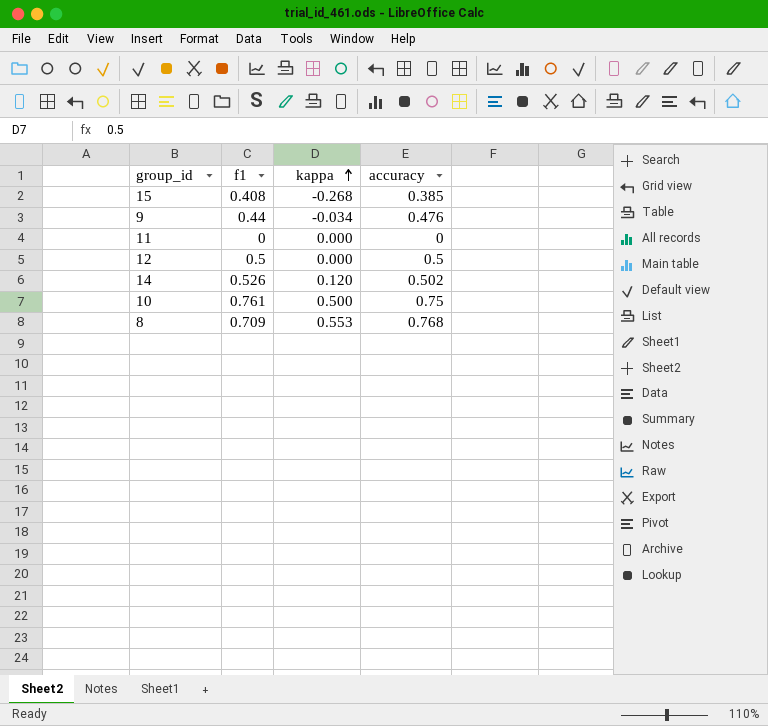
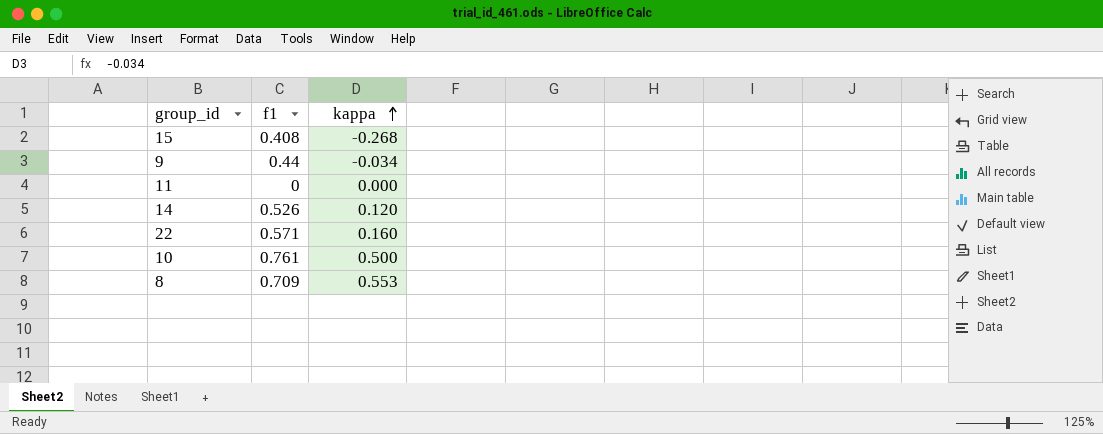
column accuracy | position: 4 -> none
row 12: 0.5 | 0.000 | 0.5 -> none
row 22: none -> 0.571 | 0.160

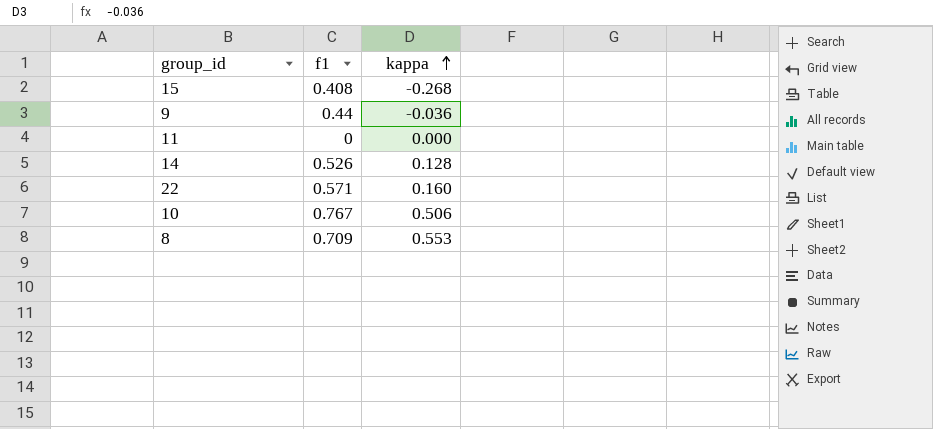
9 | kappa: -0.034 -> -0.036
14 | kappa: 0.120 -> 0.128
10 | f1: 0.761 -> 0.767
10 | kappa: 0.500 -> 0.506

